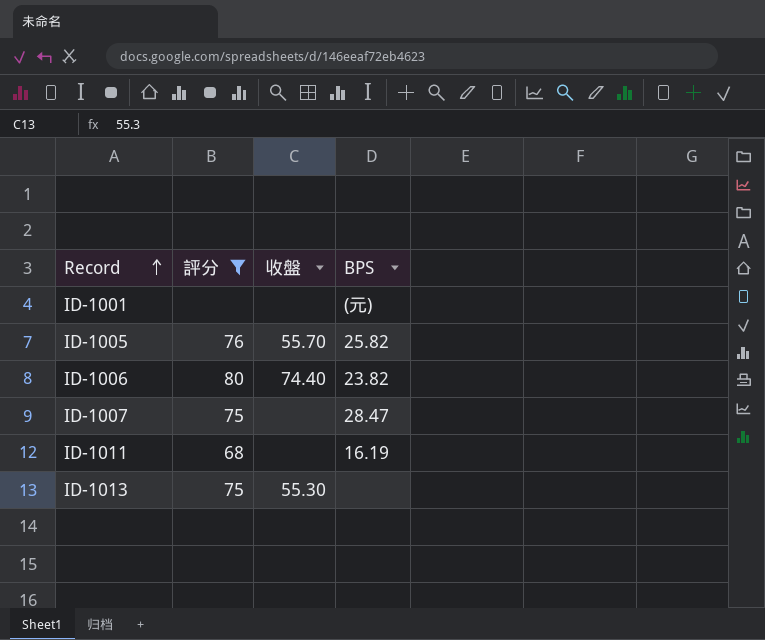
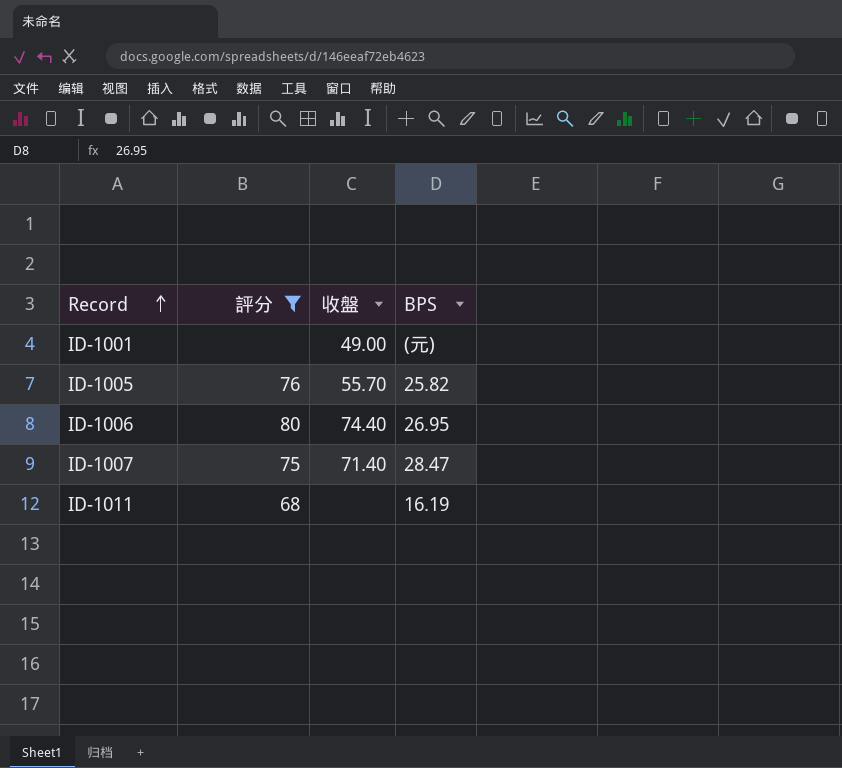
row ID-1013: 75 | 55.30 | none -> none
ID-1001 | 收盤: none -> 49.00
ID-1006 | BPS: 23.82 -> 26.95
ID-1007 | 收盤: none -> 71.40

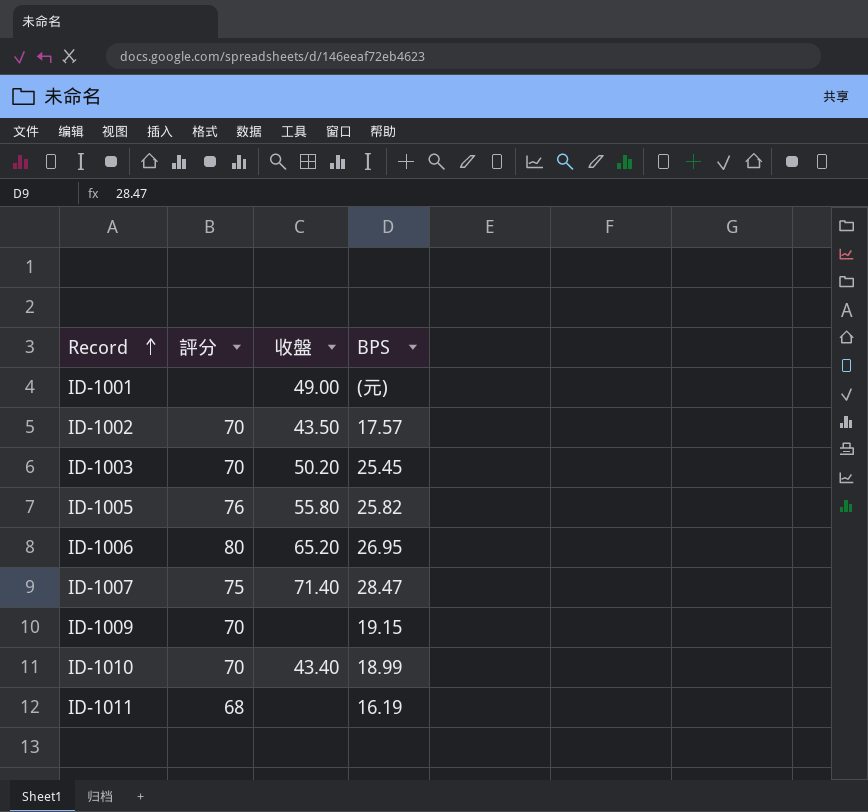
filter: 評分 != 70 -> none
ID-1005 | 收盤: 55.70 -> 55.80
ID-1006 | 收盤: 74.40 -> 65.20

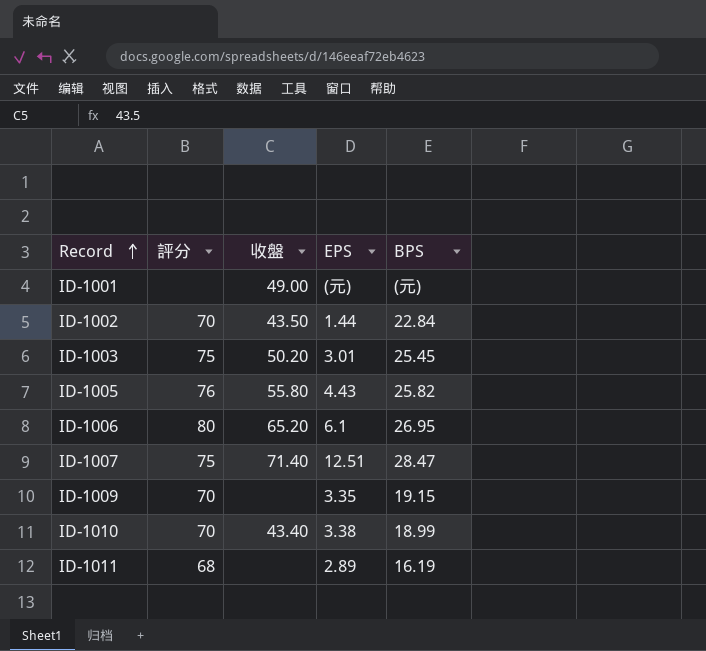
column EPS | position: none -> 4
ID-1002 | BPS: 17.57 -> 22.84
ID-1003 | 評分: 70 -> 75

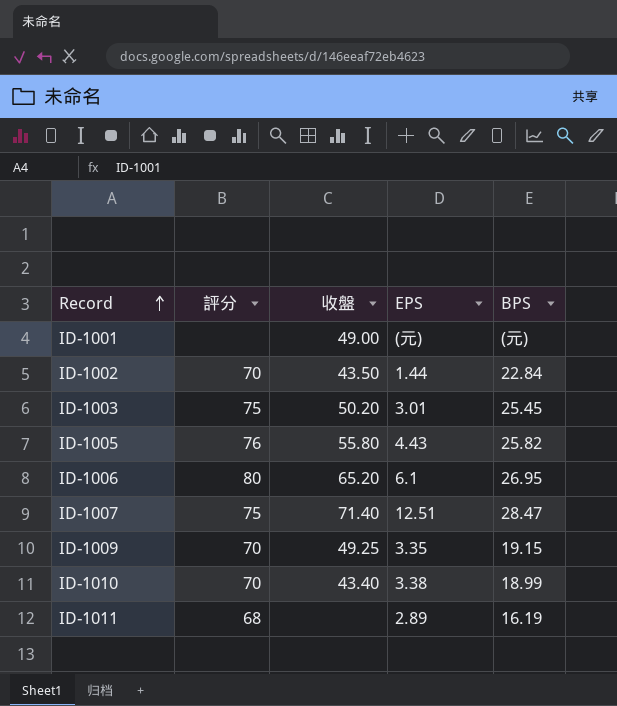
ID-1009 | 收盤: none -> 49.25

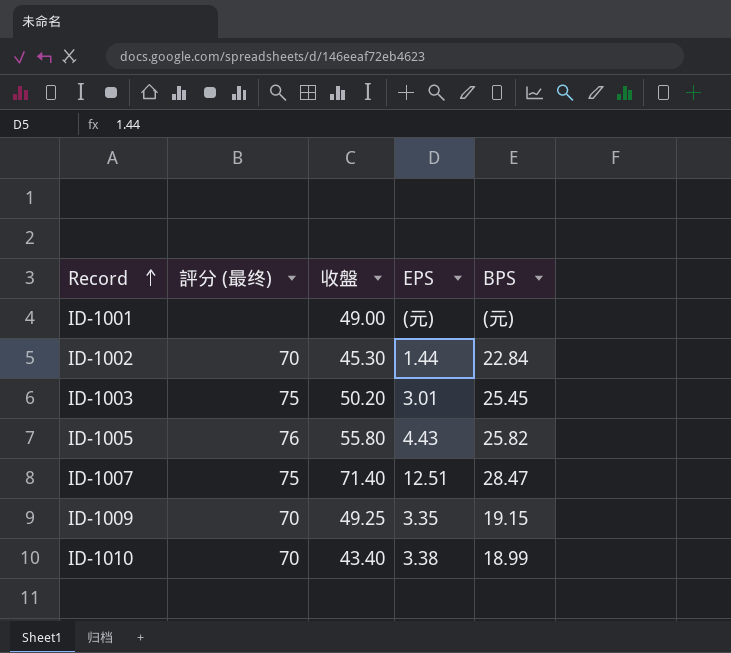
column name: 評分 -> 評分 (最终)
row ID-1006: 80 | 65.20 | 6.1 | 26.95 -> none
row ID-1011: 68 | none | 2.89 | 16.19 -> none
ID-1002 | 收盤: 43.50 -> 45.30

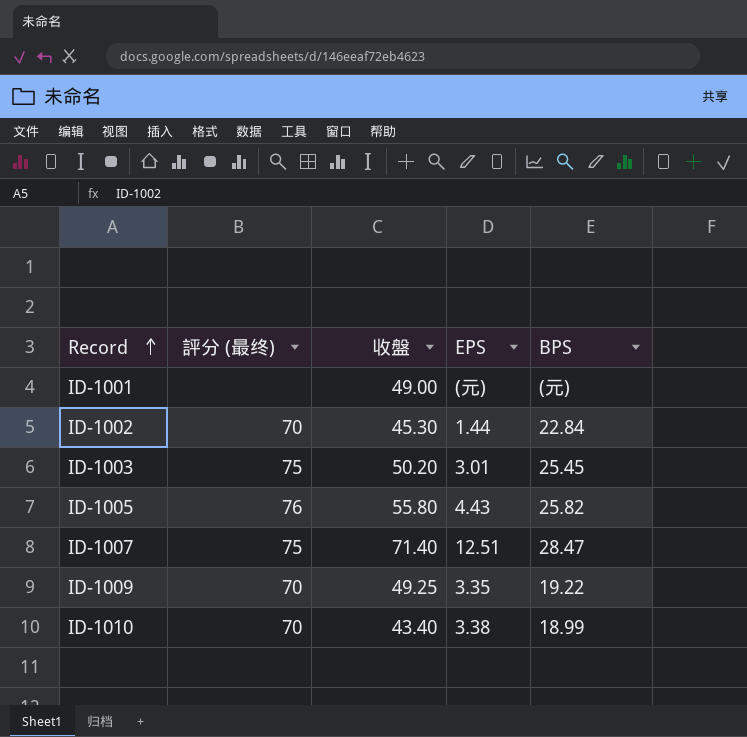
ID-1009 | BPS: 19.15 -> 19.22

